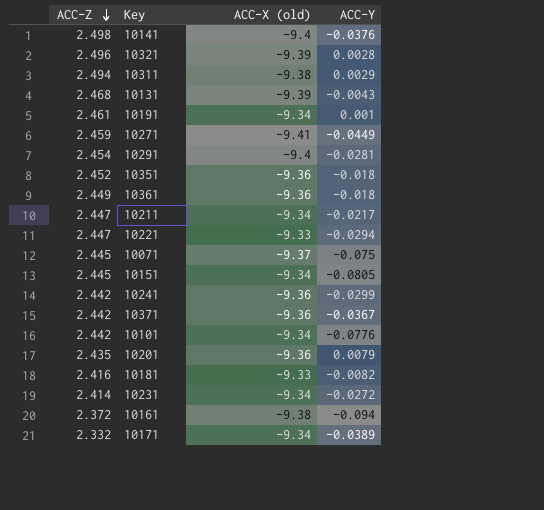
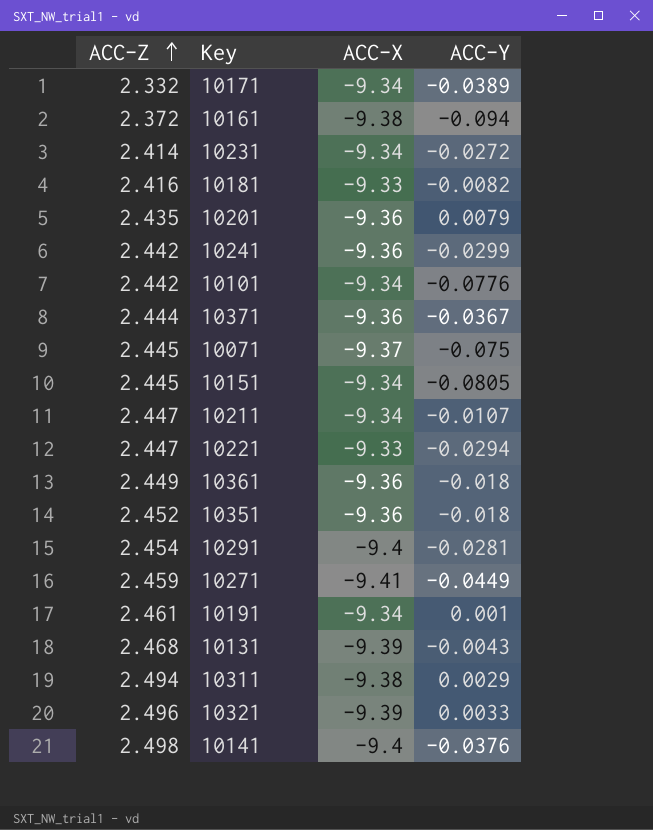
row order: ACC-Z descending -> ACC-Z ascending
column name: ACC-X (old) -> ACC-X
10371 | ACC-Z: 2.442 -> 2.444
10211 | ACC-Y: -0.0217 -> -0.0107
10321 | ACC-Y: 0.0028 -> 0.0033

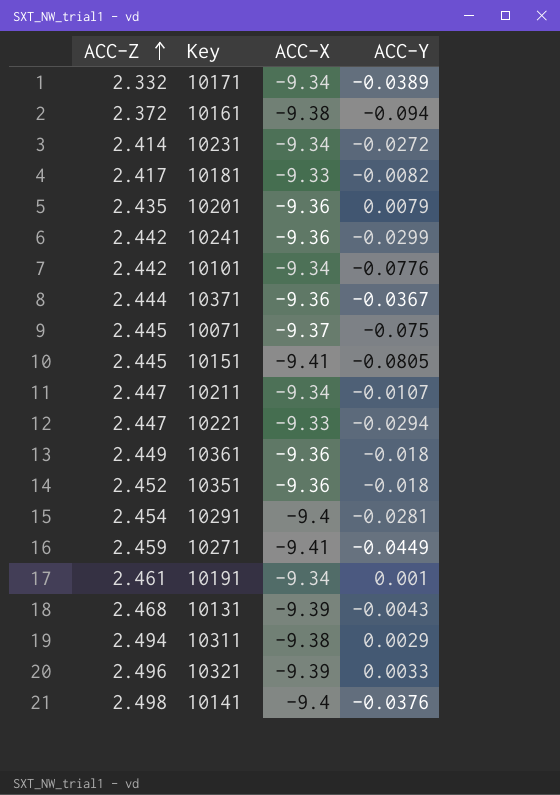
10181 | ACC-Z: 2.416 -> 2.417
10151 | ACC-X: -9.34 -> -9.41

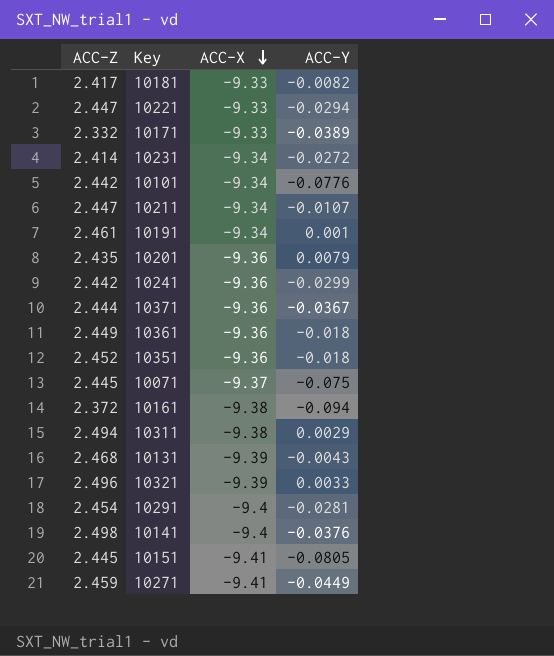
row order: ACC-Z ascending -> ACC-X descending
10171 | ACC-X: -9.34 -> -9.33

